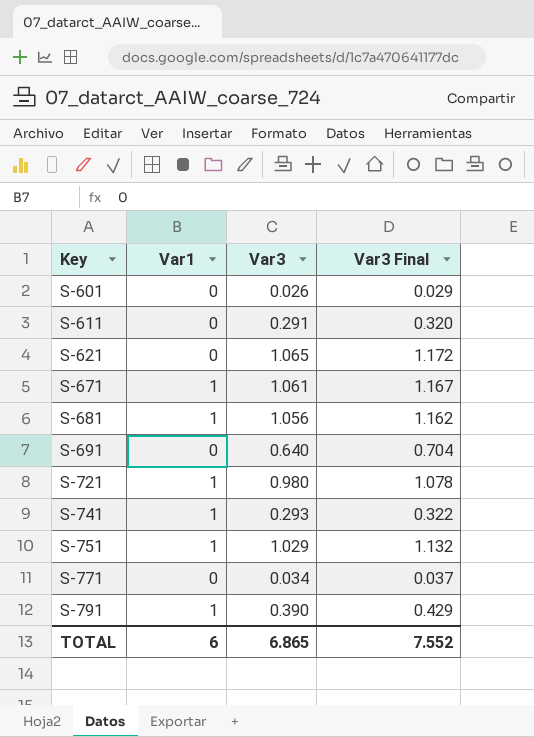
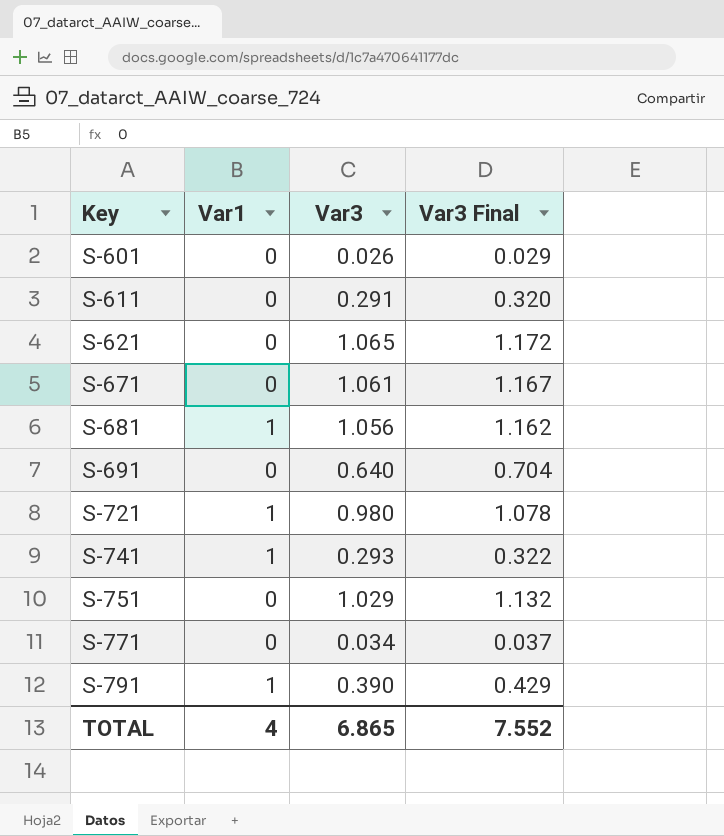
S-671 | Var1: 1 -> 0
S-751 | Var1: 1 -> 0
TOTAL | Var1: 6 -> 4

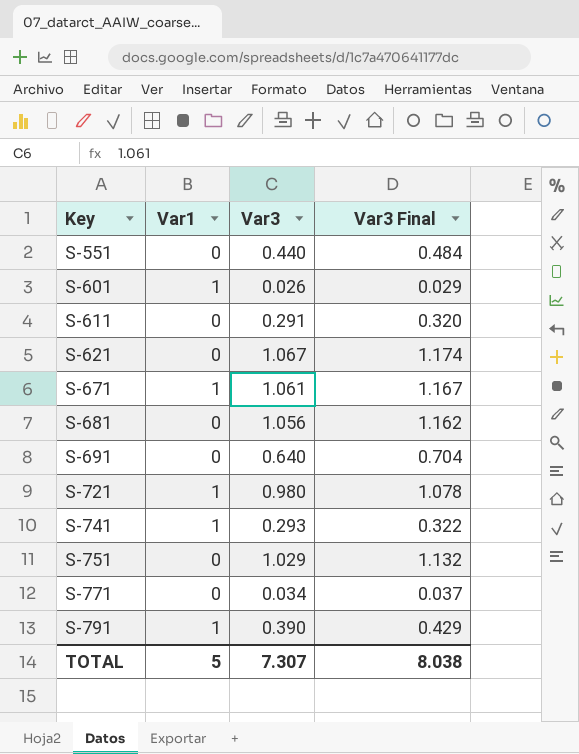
row S-551: none -> 0 | 0.440 | 0.484
S-601 | Var1: 0 -> 1
S-621 | Var3: 1.065 -> 1.067
S-621 | Var3 Final: 1.172 -> 1.174
S-671 | Var1: 0 -> 1
S-681 | Var1: 1 -> 0
TOTAL | Var1: 4 -> 5
TOTAL | Var3: 6.865 -> 7.307
TOTAL | Var3 Final: 7.552 -> 8.038

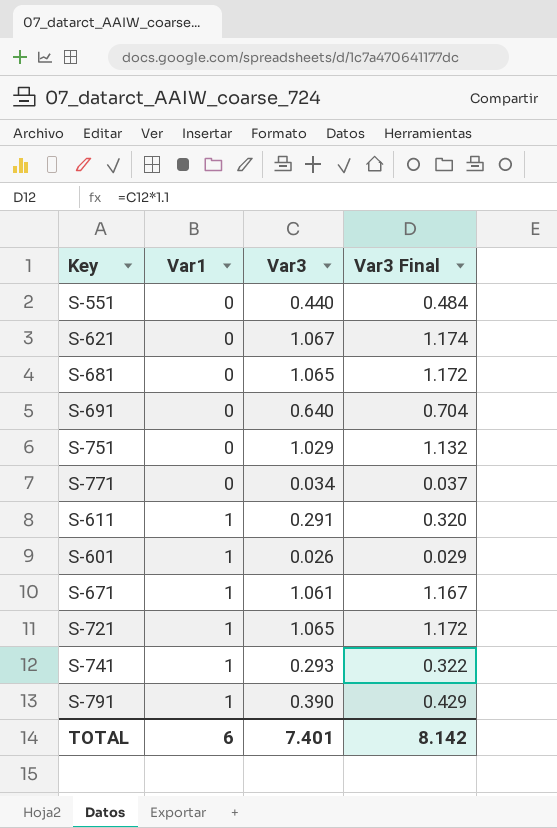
row order: Key ascending -> Var1 ascending
S-681 | Var3: 1.056 -> 1.065
S-681 | Var3 Final: 1.162 -> 1.172
S-611 | Var1: 0 -> 1
S-721 | Var3: 0.980 -> 1.065
S-721 | Var3 Final: 1.078 -> 1.172
TOTAL | Var1: 5 -> 6
TOTAL | Var3: 7.307 -> 7.401
TOTAL | Var3 Final: 8.038 -> 8.142

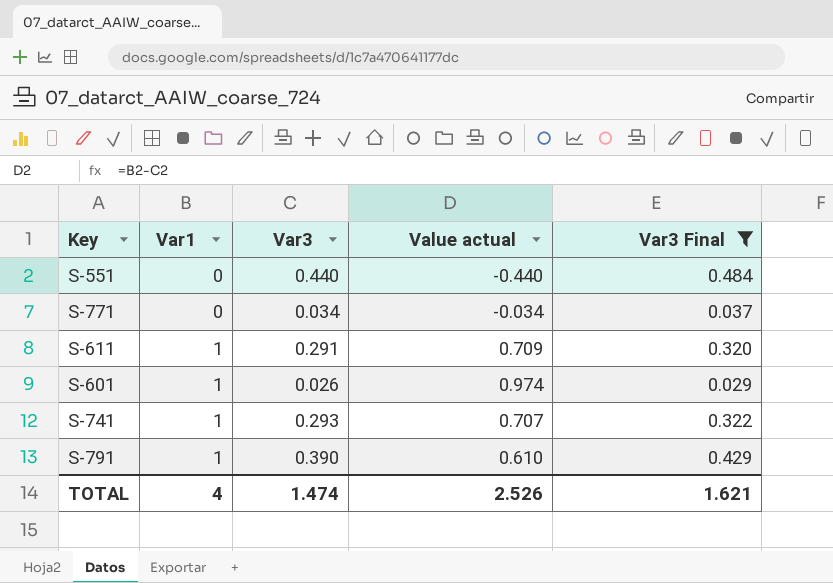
filter: none -> Var3 Final <= 0.484
column Value actual | formula: none -> [Var1] - [Var3]
TOTAL | Var1: 6 -> 4
TOTAL | Var3: 7.401 -> 1.474
TOTAL | Var3 Final: 8.142 -> 1.621

